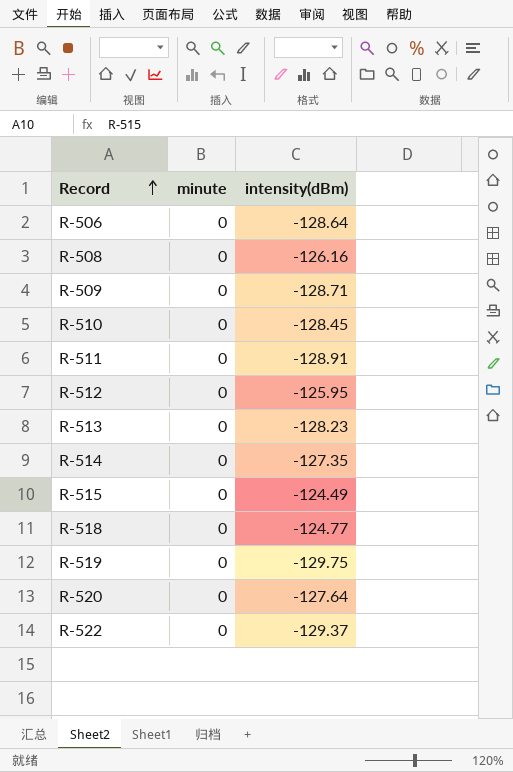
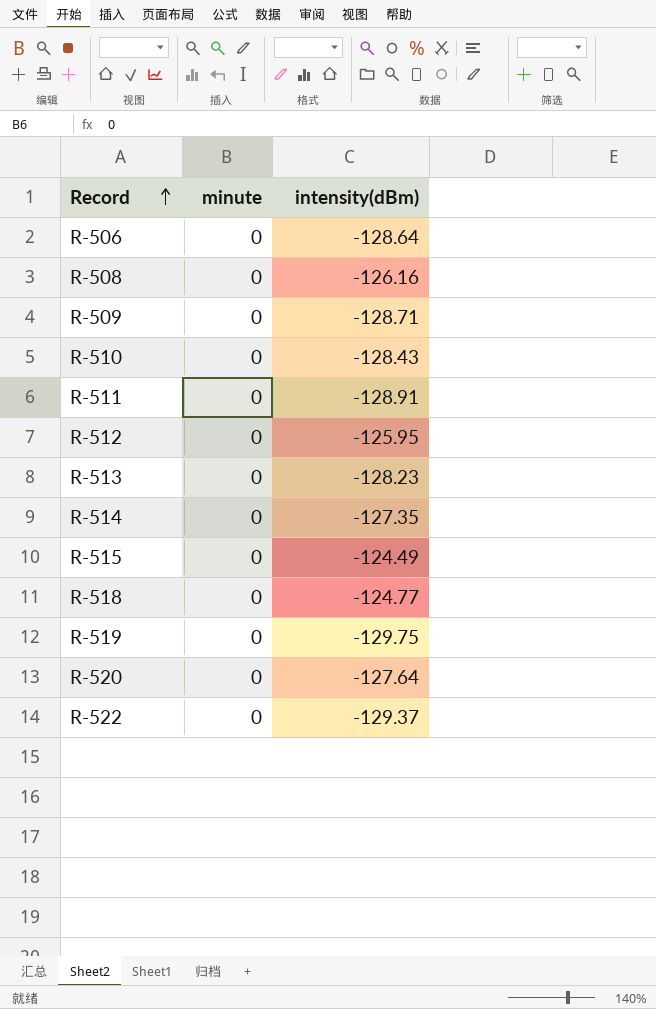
R-510 | intensity(dBm): -128.45 -> -128.43

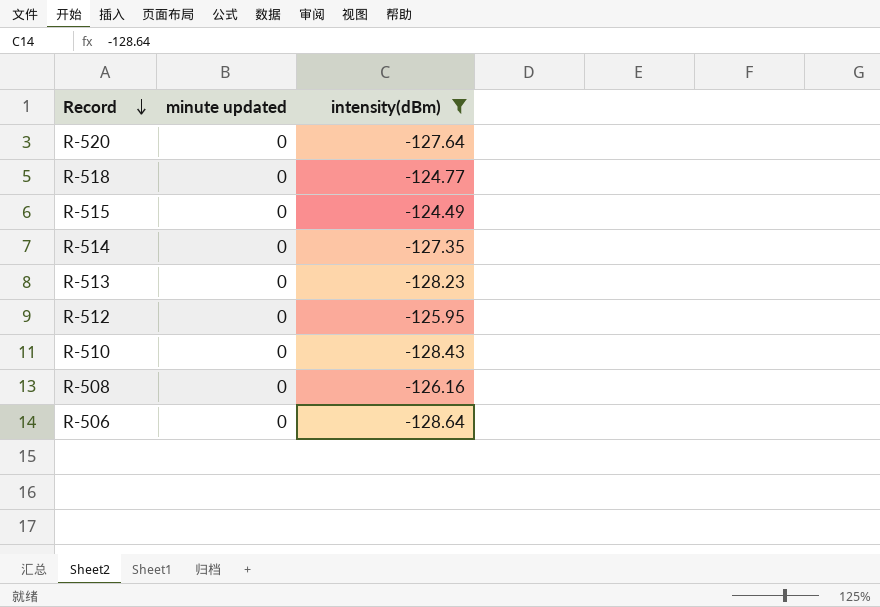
filter: none -> intensity(dBm) >= -128.64
row order: Record ascending -> Record descending
column name: minute -> minute updated

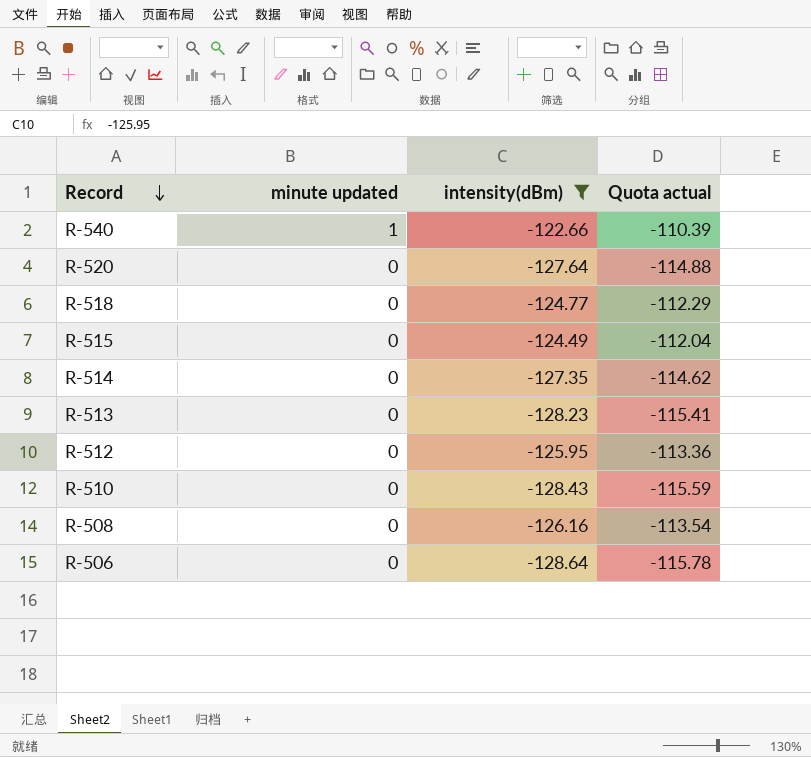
column Quota actual | formula: none -> [intensity(dBm)] * 0.9
row R-540: none -> 1 | -122.66 | -110.39

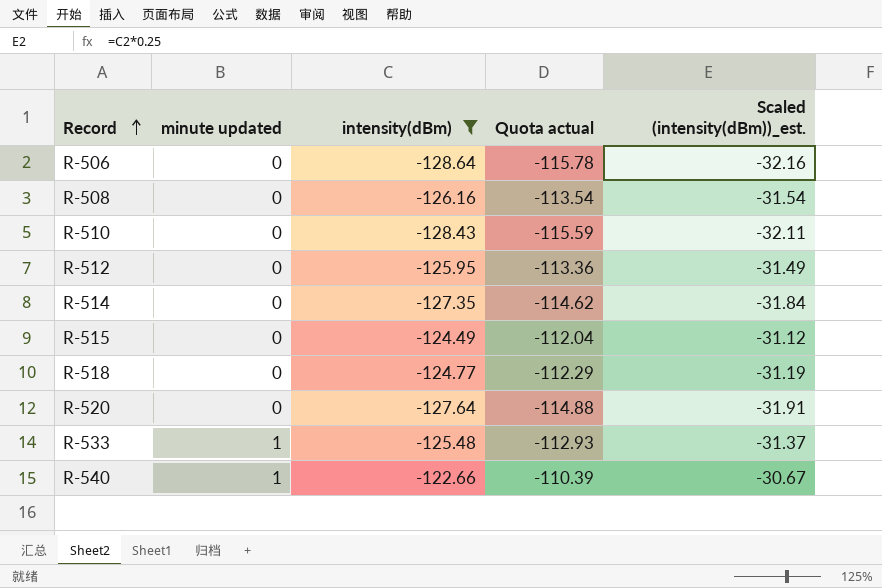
row order: Record descending -> Record ascending
column Scaled (intensity(dBm))_est. | formula: none -> [intensity(dBm)] * 0.25
row R-513: 0 | -128.23 | -115.41 -> none
row R-533: none -> 1 | -125.48 | -112.93 | -31.37

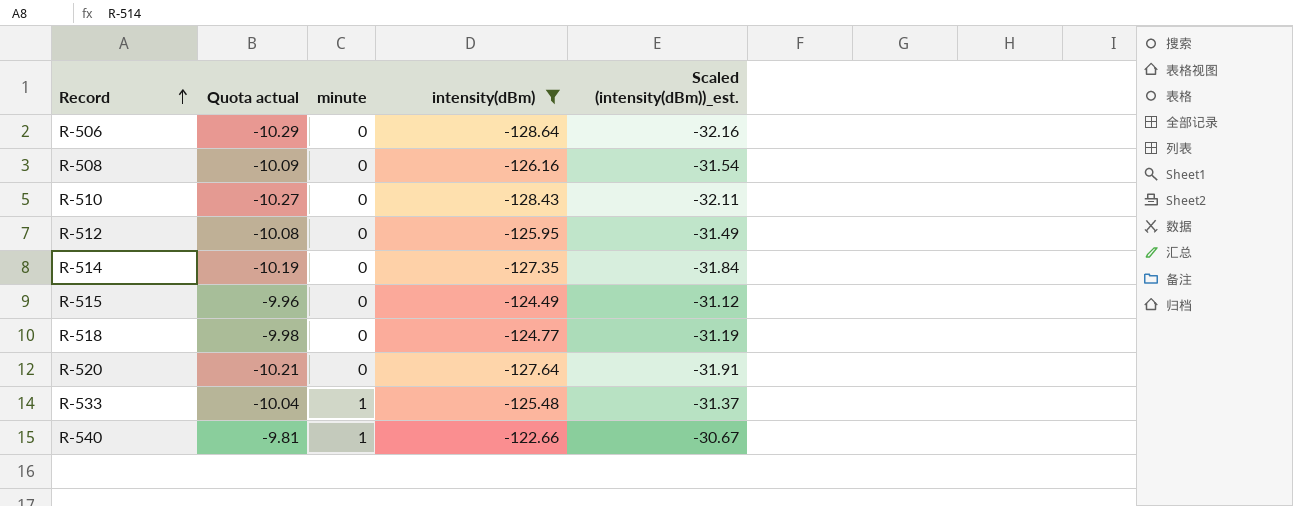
column Quota actual | formula: [intensity(dBm)] * 0.9 -> [intensity(dBm)] * 0.08
column Quota actual | position: 4 -> 2
column name: minute updated -> minute

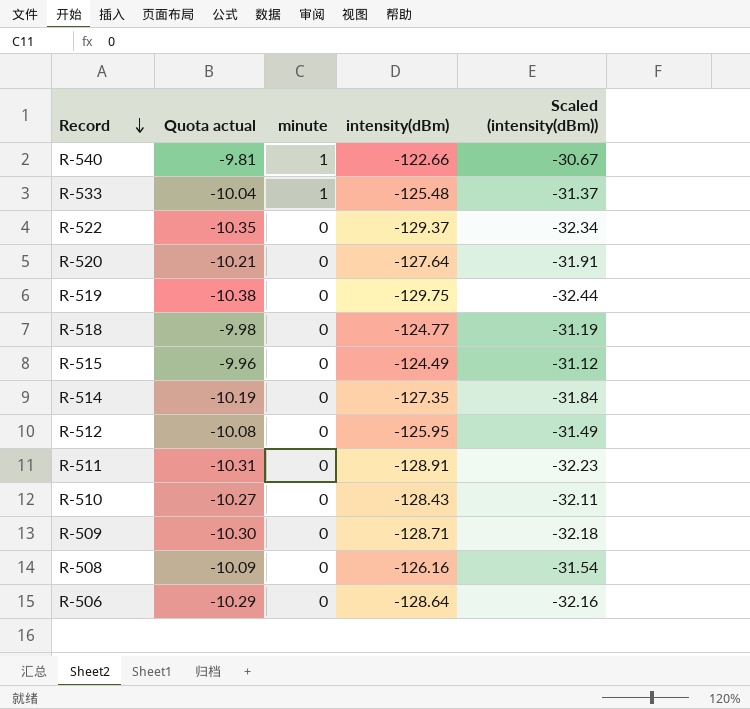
filter: intensity(dBm) >= -128.64 -> none
row order: Record ascending -> Record descending
column name: Scaled (intensity(dBm))_est. -> Scaled (intensity(dBm))

